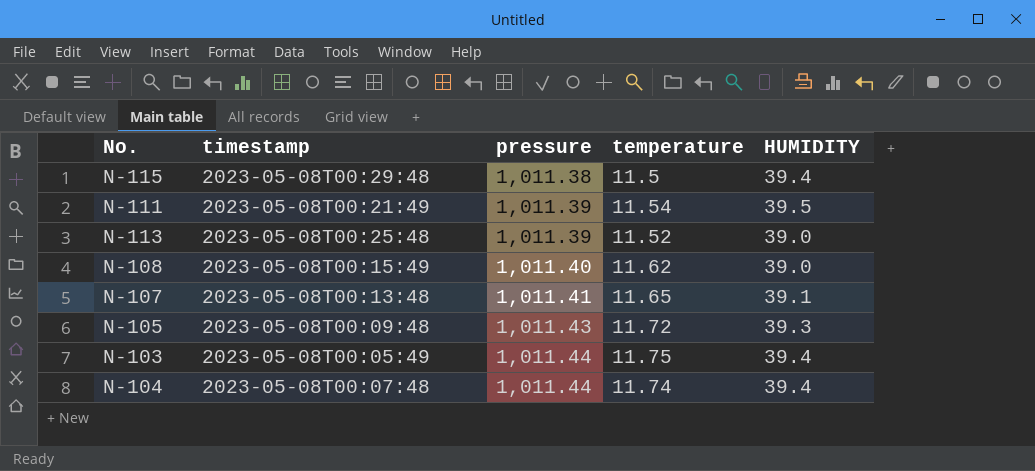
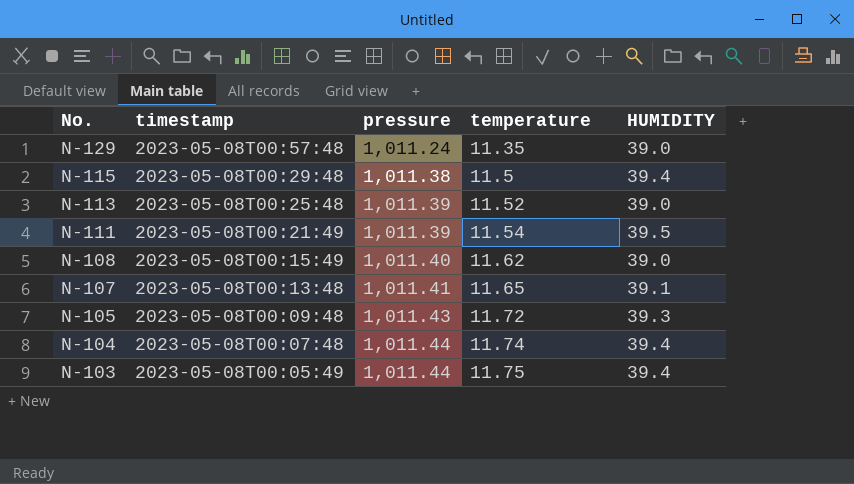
row order: pressure ascending -> No. descending
row N-129: none -> 2023-05-08T00:57:48 | 1,011.24 | 11.35 | 39.0

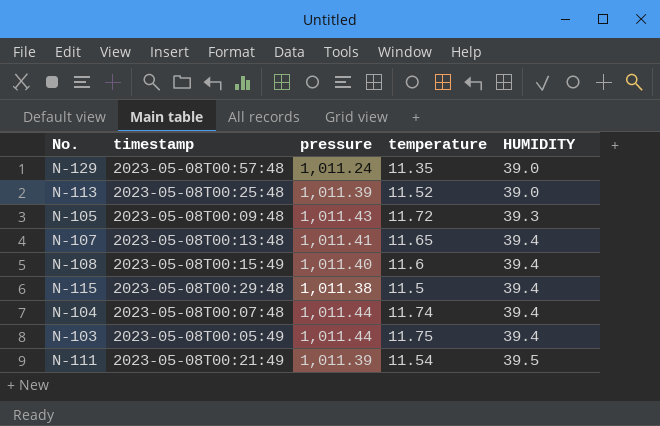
row order: No. descending -> HUMIDITY ascending
N-107 | HUMIDITY: 39.1 -> 39.4
N-108 | temperature: 11.62 -> 11.6
N-108 | HUMIDITY: 39.0 -> 39.4

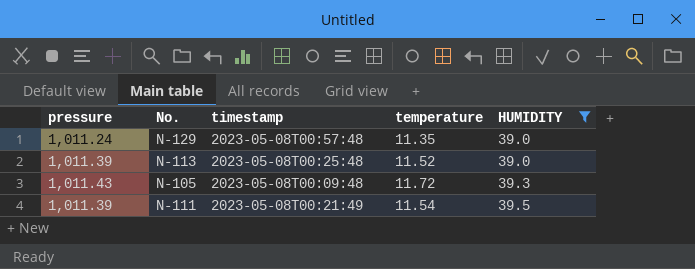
filter: none -> HUMIDITY != 39.4
column pressure | position: 3 -> 1

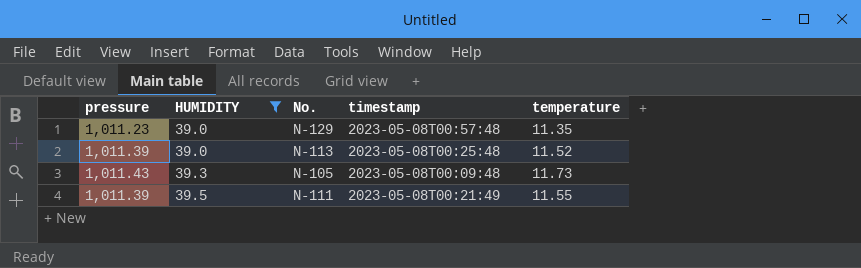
column HUMIDITY | position: 5 -> 2
N-129 | pressure: 1,011.24 -> 1,011.23
N-105 | temperature: 11.72 -> 11.73
N-111 | temperature: 11.54 -> 11.55

